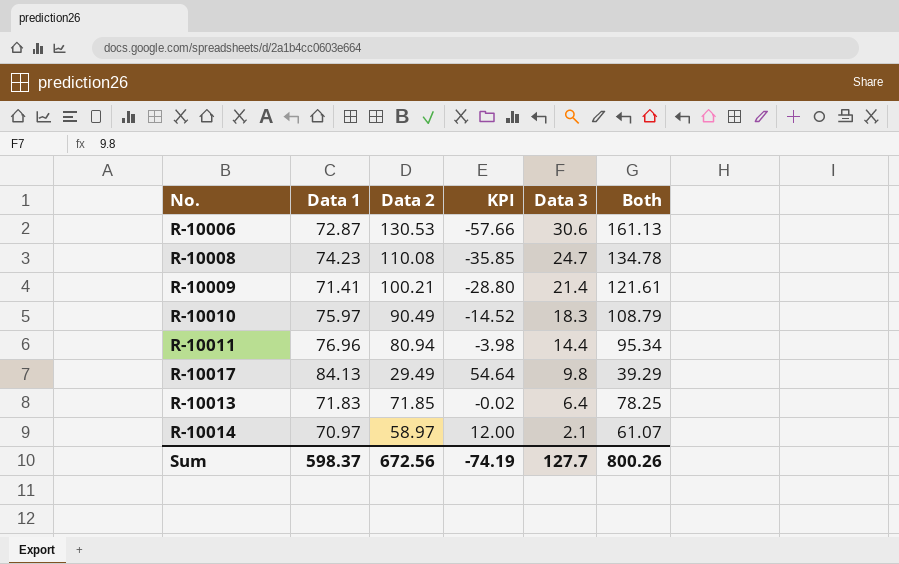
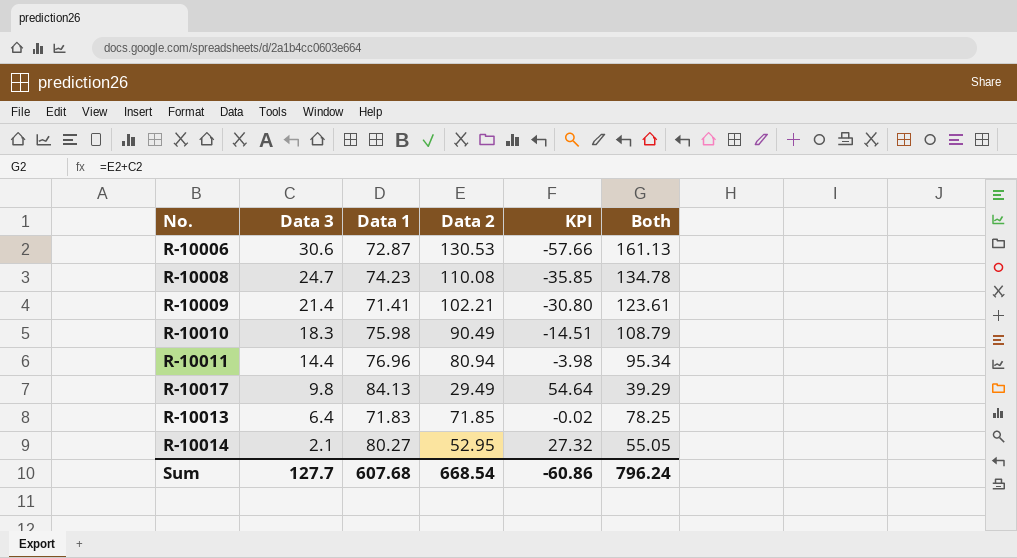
column Data 3 | position: 5 -> 2
R-10009 | Data 2: 100.21 -> 102.21
R-10009 | KPI: -28.80 -> -30.80
R-10009 | Both: 121.61 -> 123.61
R-10010 | Data 1: 75.97 -> 75.98
R-10010 | KPI: -14.52 -> -14.51
R-10014 | Data 1: 70.97 -> 80.27
R-10014 | Data 2: 58.97 -> 52.95
R-10014 | KPI: 12.00 -> 27.32
R-10014 | Both: 61.07 -> 55.05
Sum | Data 1: 598.37 -> 607.68
Sum | Data 2: 672.56 -> 668.54
Sum | KPI: -74.19 -> -60.86
Sum | Both: 800.26 -> 796.24

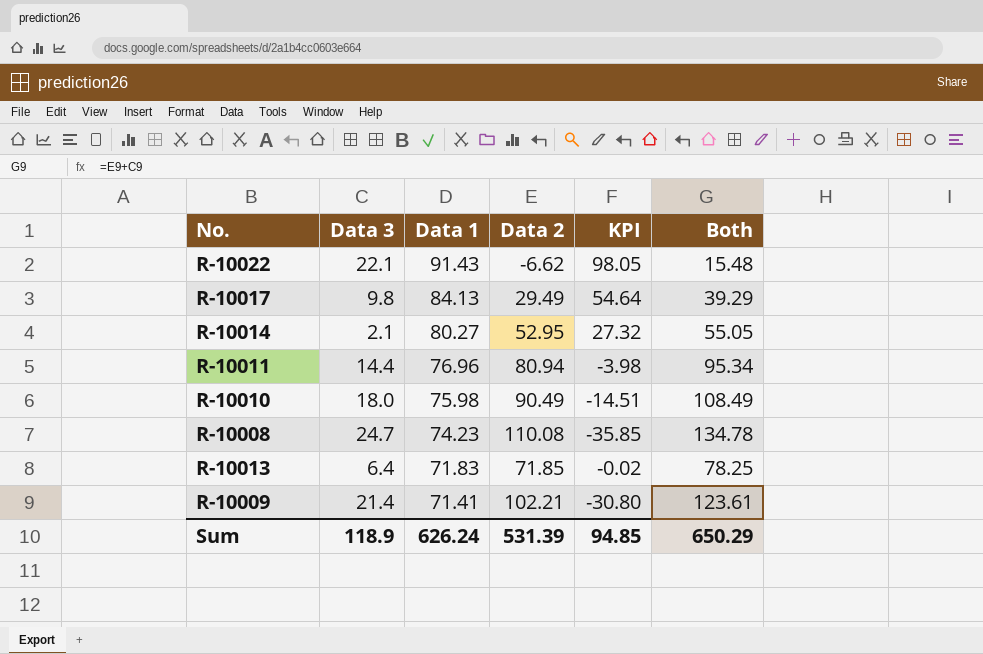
row order: Data 3 descending -> Data 1 descending
row R-10006: 30.6 | 72.87 | 130.53 | -57.66 | 161.13 -> none
row R-10022: none -> 22.1 | 91.43 | -6.62 | 98.05 | 15.48
R-10010 | Data 3: 18.3 -> 18.0
R-10010 | Both: 108.79 -> 108.49
Sum | Data 3: 127.7 -> 118.9
Sum | Data 1: 607.68 -> 626.24
Sum | Data 2: 668.54 -> 531.39
Sum | KPI: -60.86 -> 94.85
Sum | Both: 796.24 -> 650.29

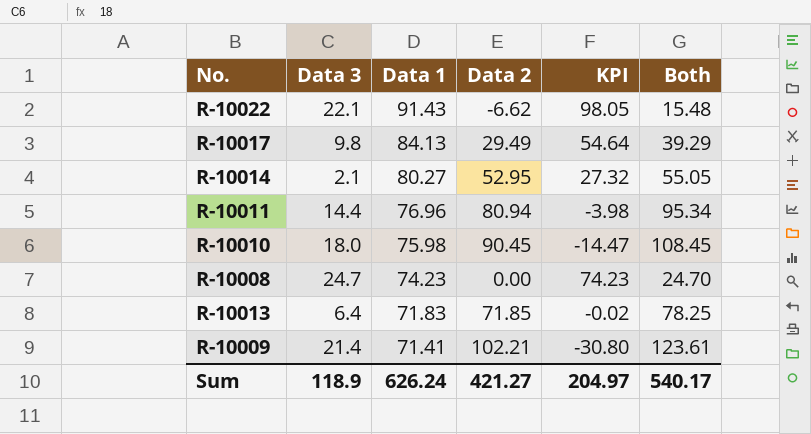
R-10010 | Data 2: 90.49 -> 90.45
R-10010 | KPI: -14.51 -> -14.47
R-10010 | Both: 108.49 -> 108.45
R-10008 | Data 2: 110.08 -> 0.00
R-10008 | KPI: -35.85 -> 74.23
R-10008 | Both: 134.78 -> 24.70
Sum | Data 2: 531.39 -> 421.27
Sum | KPI: 94.85 -> 204.97
Sum | Both: 650.29 -> 540.17

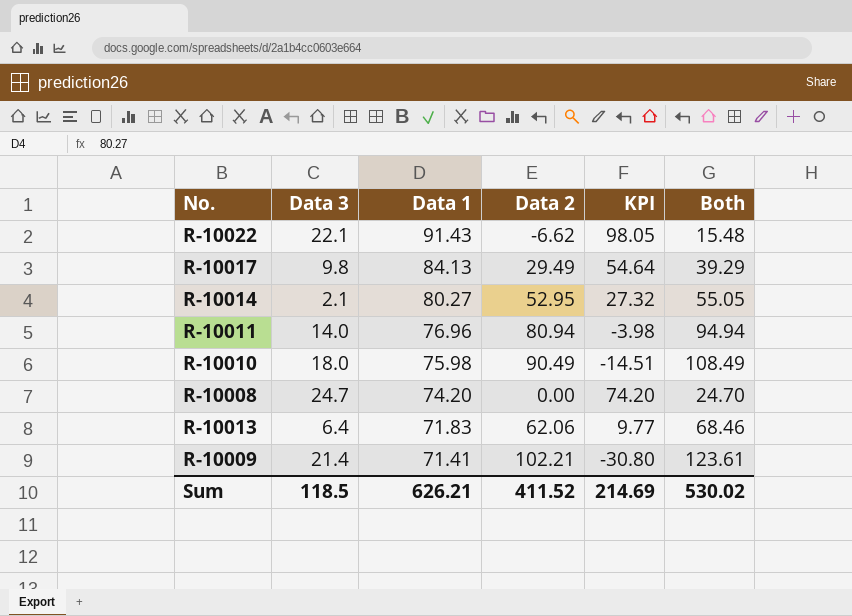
R-10011 | Data 3: 14.4 -> 14.0
R-10011 | Both: 95.34 -> 94.94
R-10010 | Data 2: 90.45 -> 90.49
R-10010 | KPI: -14.47 -> -14.51
R-10010 | Both: 108.45 -> 108.49
R-10008 | Data 1: 74.23 -> 74.20
R-10008 | KPI: 74.23 -> 74.20
R-10013 | Data 2: 71.85 -> 62.06
R-10013 | KPI: -0.02 -> 9.77
R-10013 | Both: 78.25 -> 68.46
Sum | Data 3: 118.9 -> 118.5
Sum | Data 1: 626.24 -> 626.21
Sum | Data 2: 421.27 -> 411.52
Sum | KPI: 204.97 -> 214.69
Sum | Both: 540.17 -> 530.02

